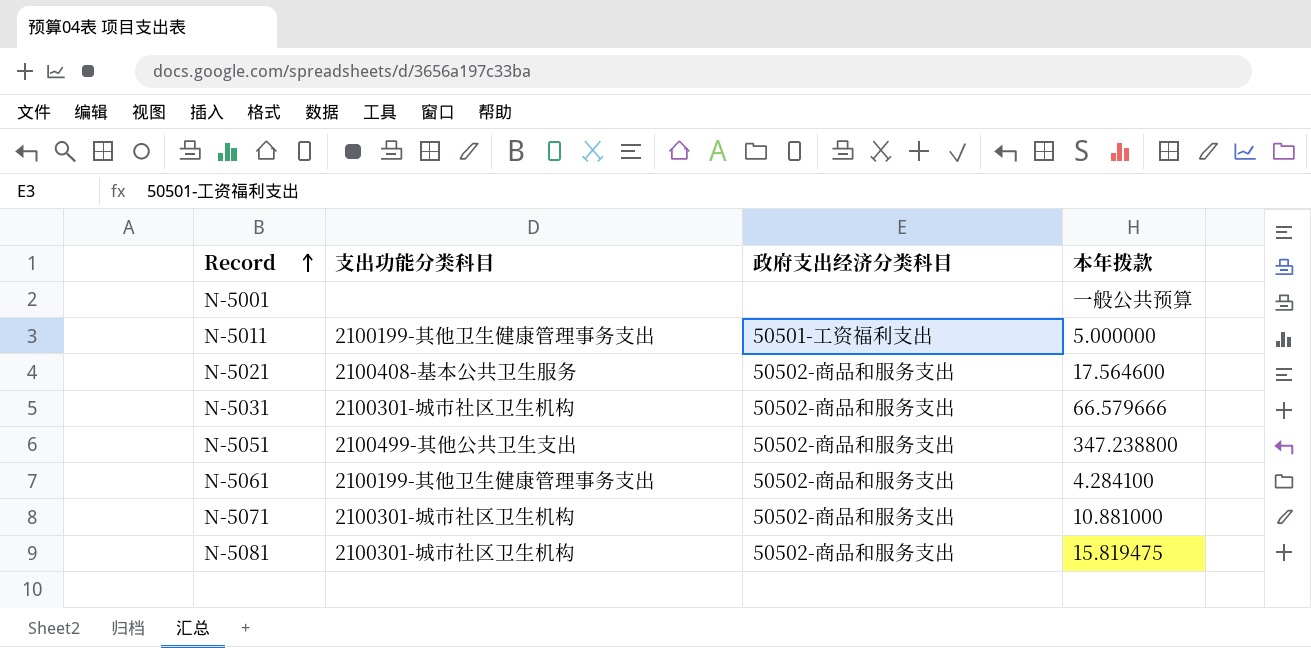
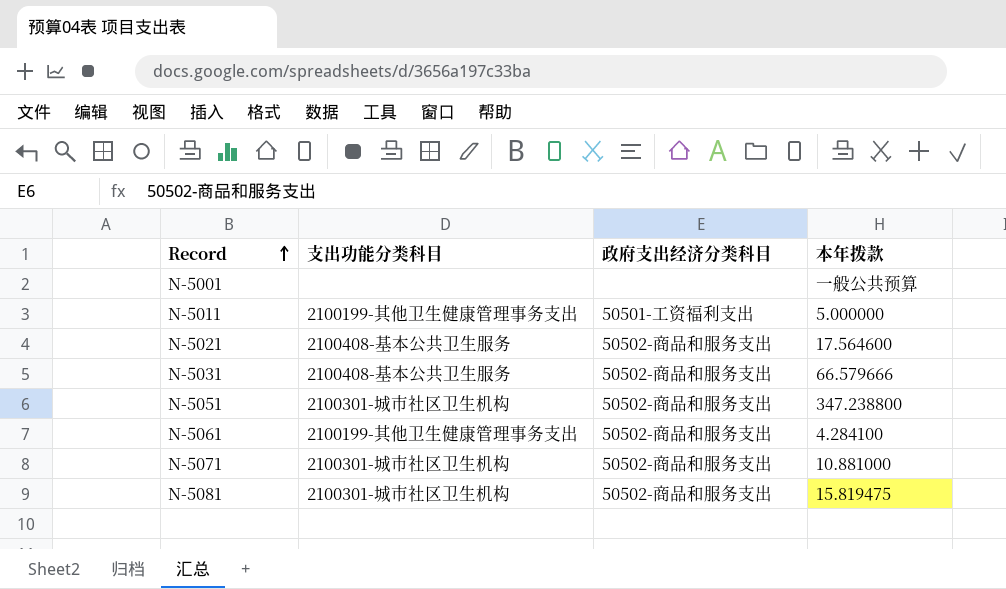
N-5031 | 支出功能分类科目: 2100301-城市社区卫生机构 -> 2100408-基本公共卫生服务
N-5051 | 支出功能分类科目: 2100499-其他公共卫生支出 -> 2100301-城市社区卫生机构

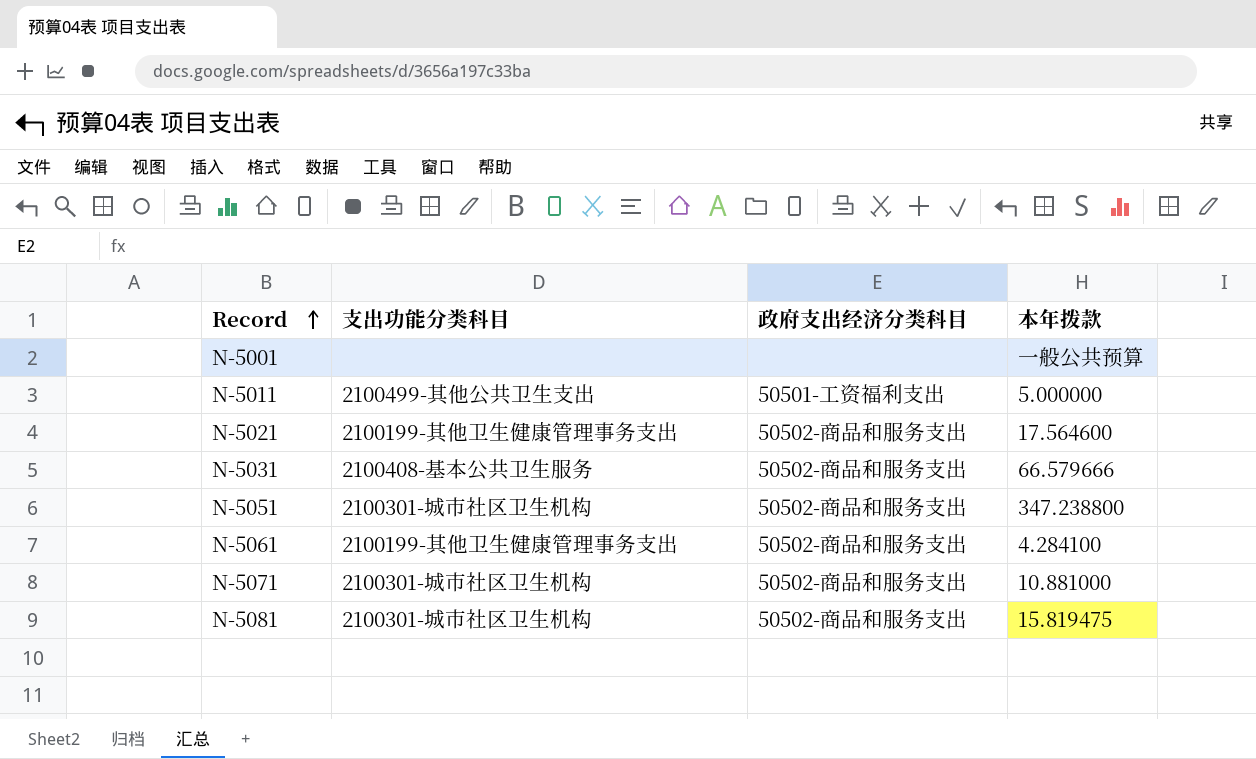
N-5011 | 支出功能分类科目: 2100199-其他卫生健康管理事务支出 -> 2100499-其他公共卫生支出
N-5021 | 支出功能分类科目: 2100408-基本公共卫生服务 -> 2100199-其他卫生健康管理事务支出

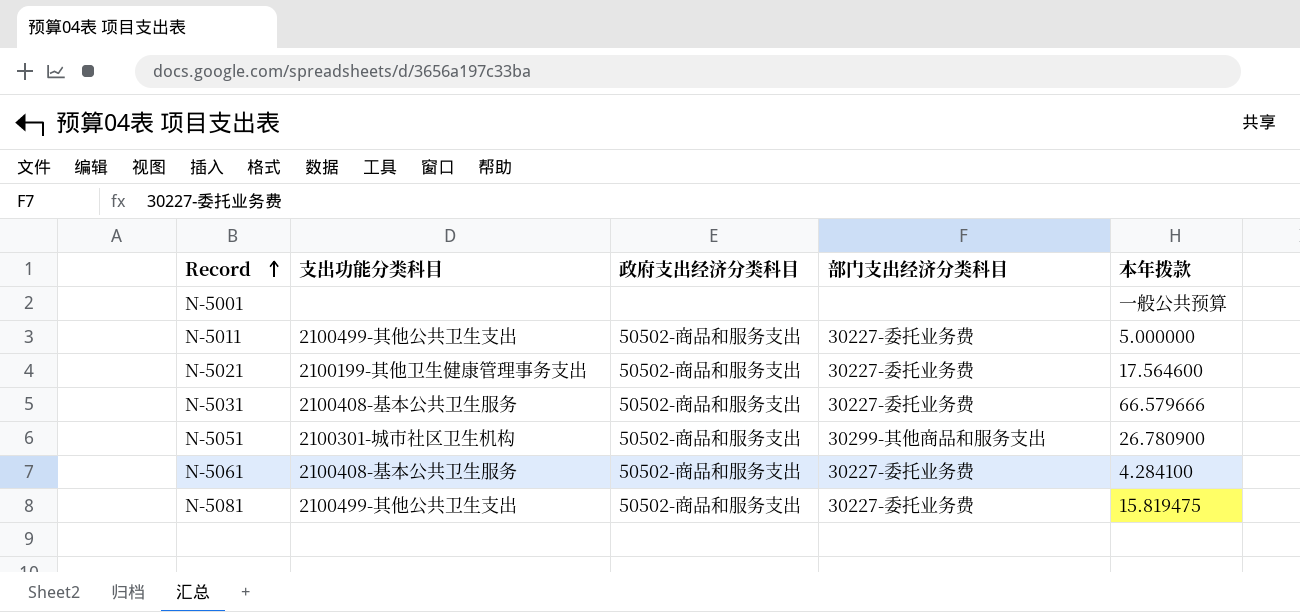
column 部门支出经济分类科目 | position: none -> 4
row N-5071: 2100301-城市社区卫生机构 | 50502-商品和服务支出 | 10.881000 -> none
N-5011 | 政府支出经济分类科目: 50501-工资福利支出 -> 50502-商品和服务支出
N-5051 | 本年拨款: 347.238800 -> 26.780900
N-5061 | 支出功能分类科目: 2100199-其他卫生健康管理事务支出 -> 2100408-基本公共卫生服务
N-5081 | 支出功能分类科目: 2100301-城市社区卫生机构 -> 2100499-其他公共卫生支出

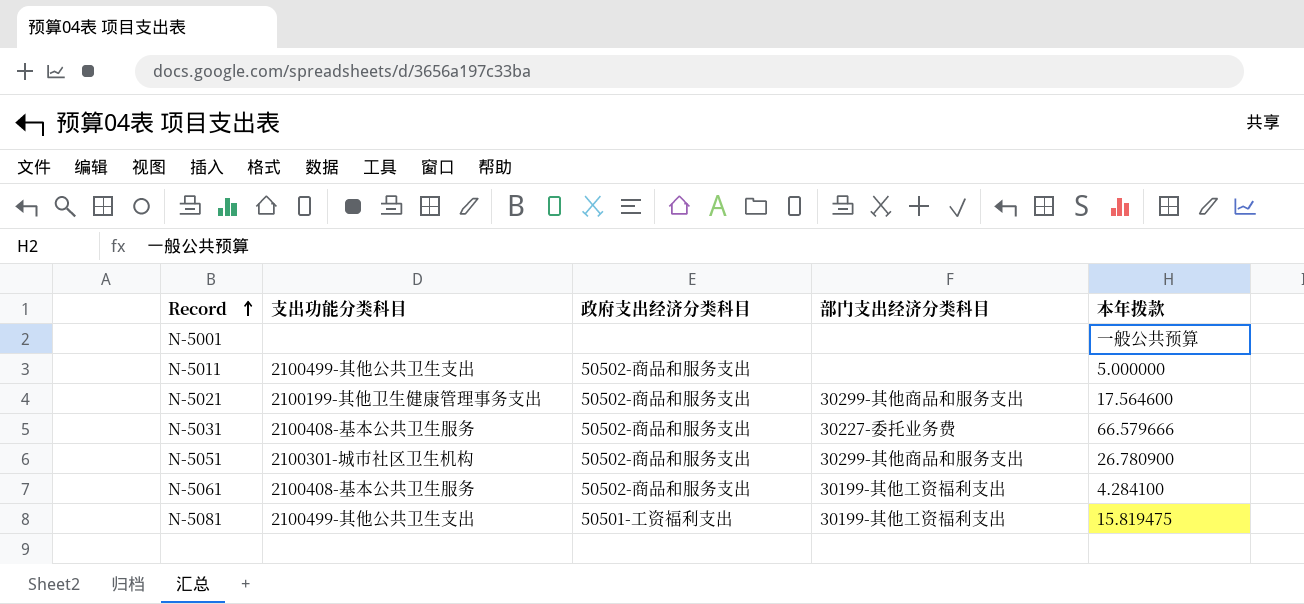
N-5011 | 部门支出经济分类科目: 30227-委托业务费 -> none
N-5021 | 部门支出经济分类科目: 30227-委托业务费 -> 30299-其他商品和服务支出
N-5061 | 部门支出经济分类科目: 30227-委托业务费 -> 30199-其他工资福利支出
N-5081 | 政府支出经济分类科目: 50502-商品和服务支出 -> 50501-工资福利支出
N-5081 | 部门支出经济分类科目: 30227-委托业务费 -> 30199-其他工资福利支出

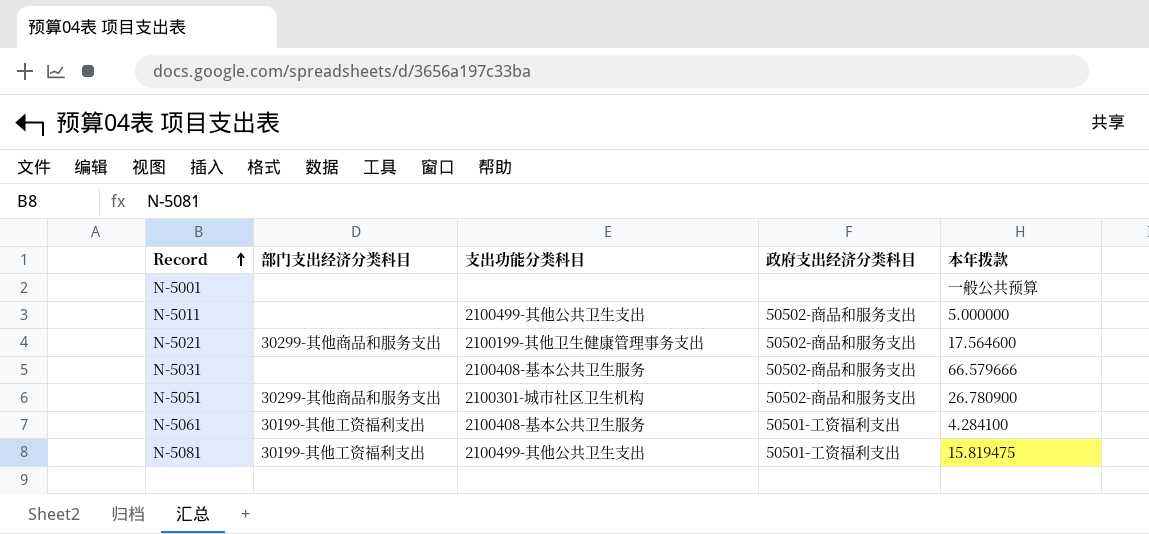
column 部门支出经济分类科目 | position: 4 -> 2
N-5031 | 部门支出经济分类科目: 30227-委托业务费 -> none
N-5061 | 政府支出经济分类科目: 50502-商品和服务支出 -> 50501-工资福利支出

